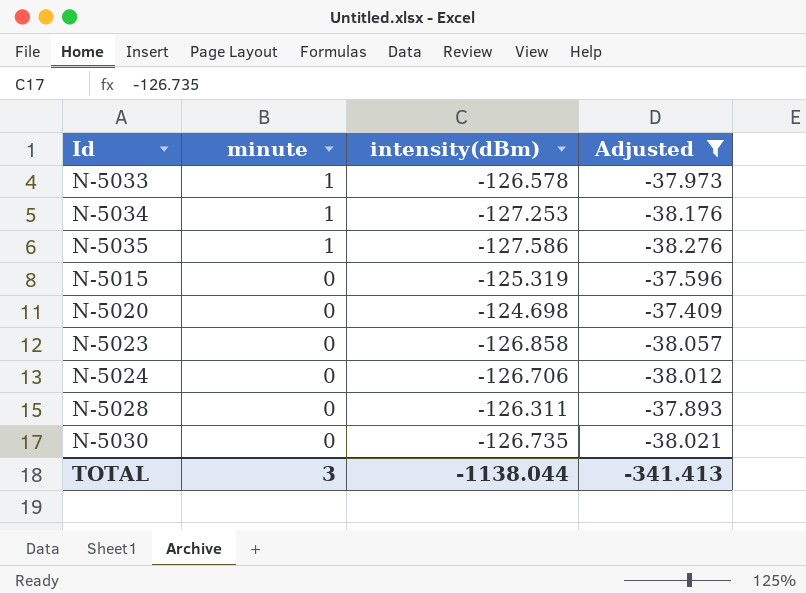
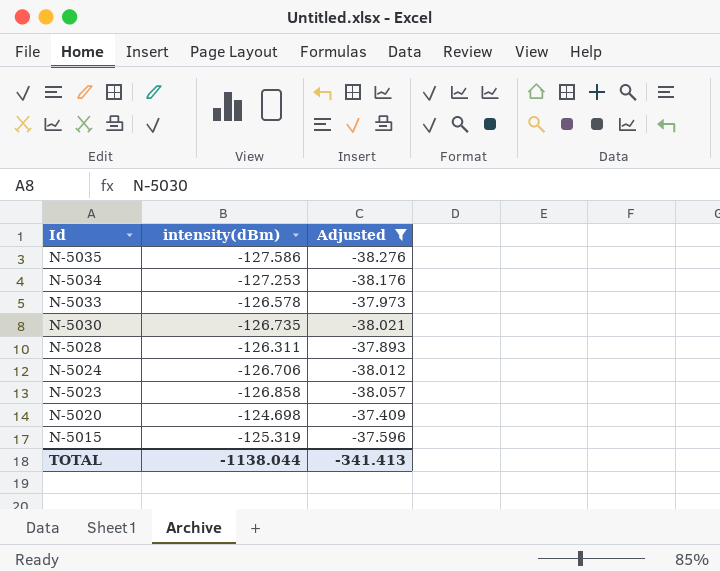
row order: minute descending -> Id descending
column minute | position: 2 -> none

